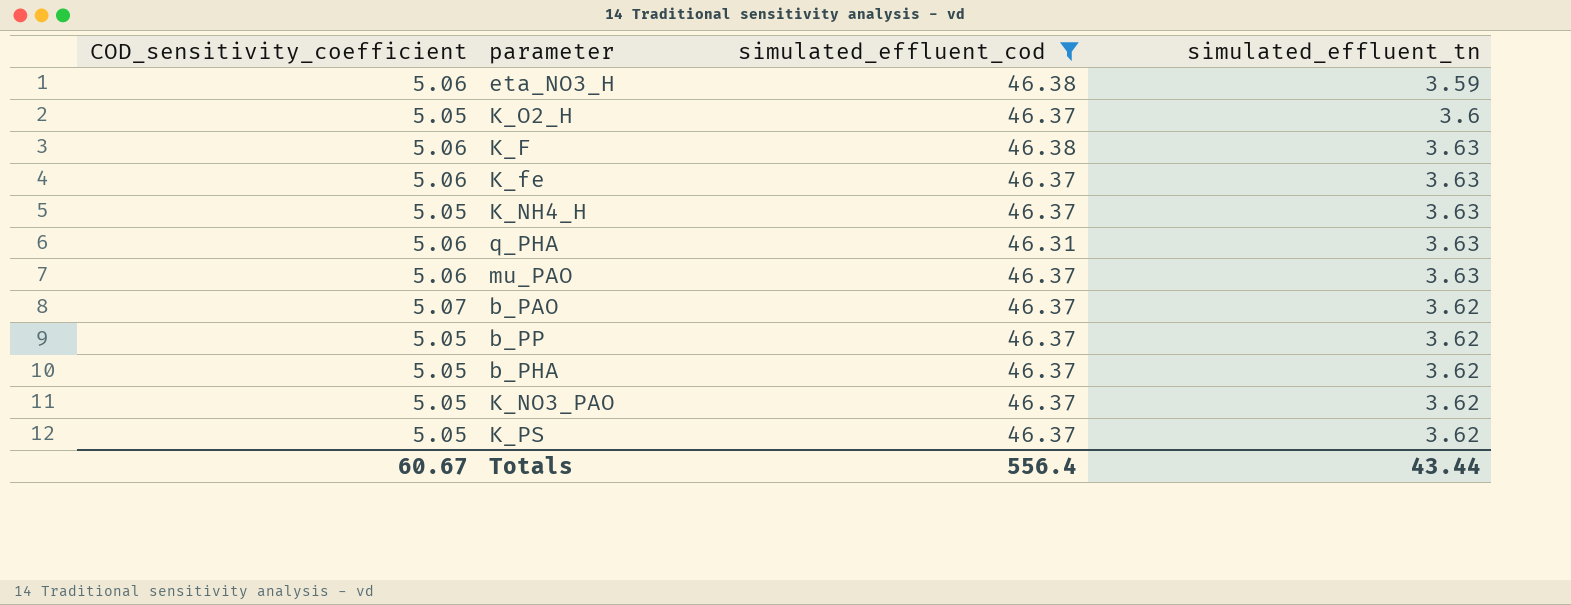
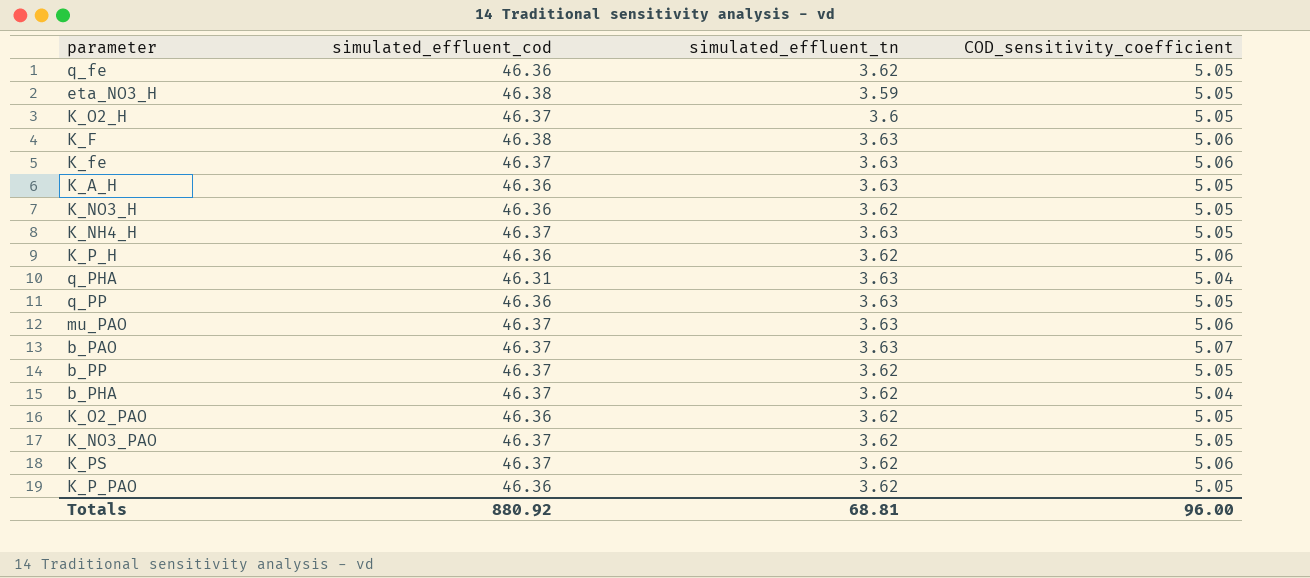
filter: simulated_effluent_cod != 46.36 -> none
column COD_sensitivity_coefficient | position: 1 -> 4
eta_NO3_H | COD_sensitivity_coefficient: 5.06 -> 5.05
q_PHA | COD_sensitivity_coefficient: 5.06 -> 5.04
b_PAO | simulated_effluent_tn: 3.62 -> 3.63
b_PHA | COD_sensitivity_coefficient: 5.05 -> 5.04
K_PS | COD_sensitivity_coefficient: 5.05 -> 5.06
Totals | simulated_effluent_cod: 556.4 -> 880.92
Totals | simulated_effluent_tn: 43.44 -> 68.81
Totals | COD_sensitivity_coefficient: 60.67 -> 96.00

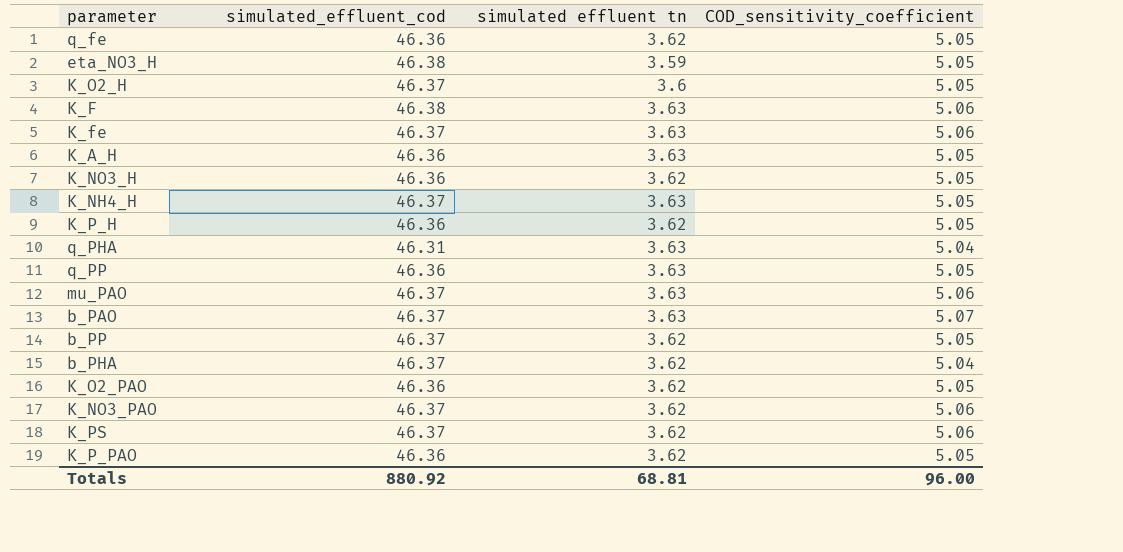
column name: simulated_effluent_tn -> simulated effluent tn
K_P_H | COD_sensitivity_coefficient: 5.06 -> 5.05
K_NO3_PAO | COD_sensitivity_coefficient: 5.05 -> 5.06

